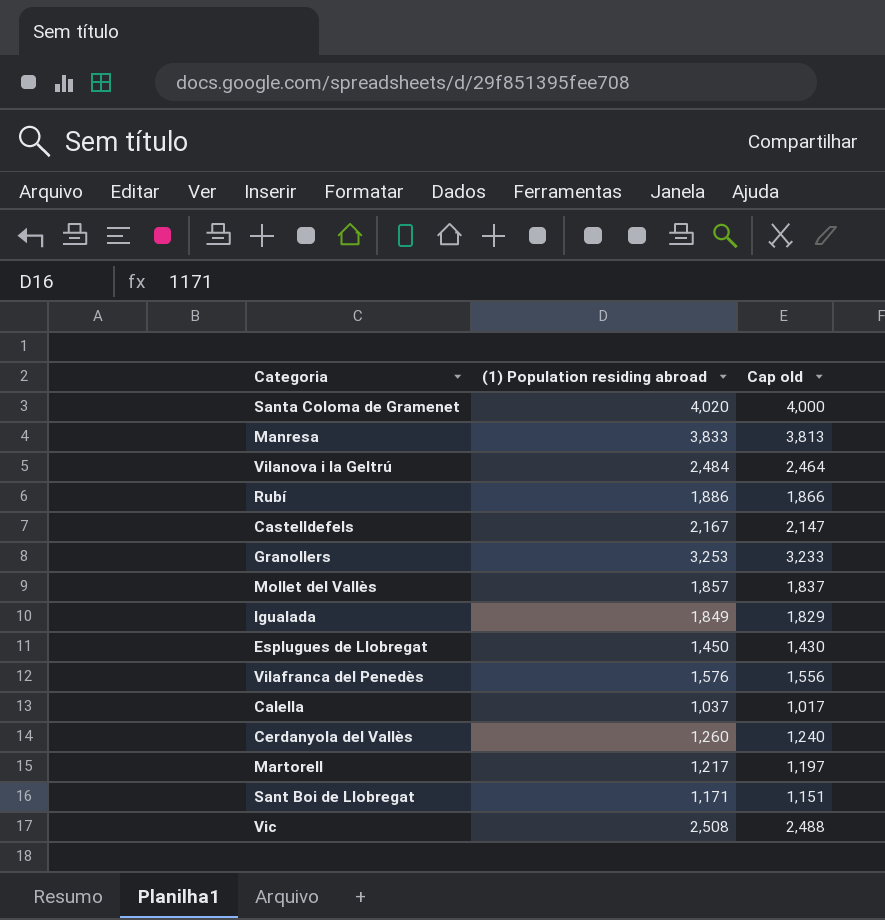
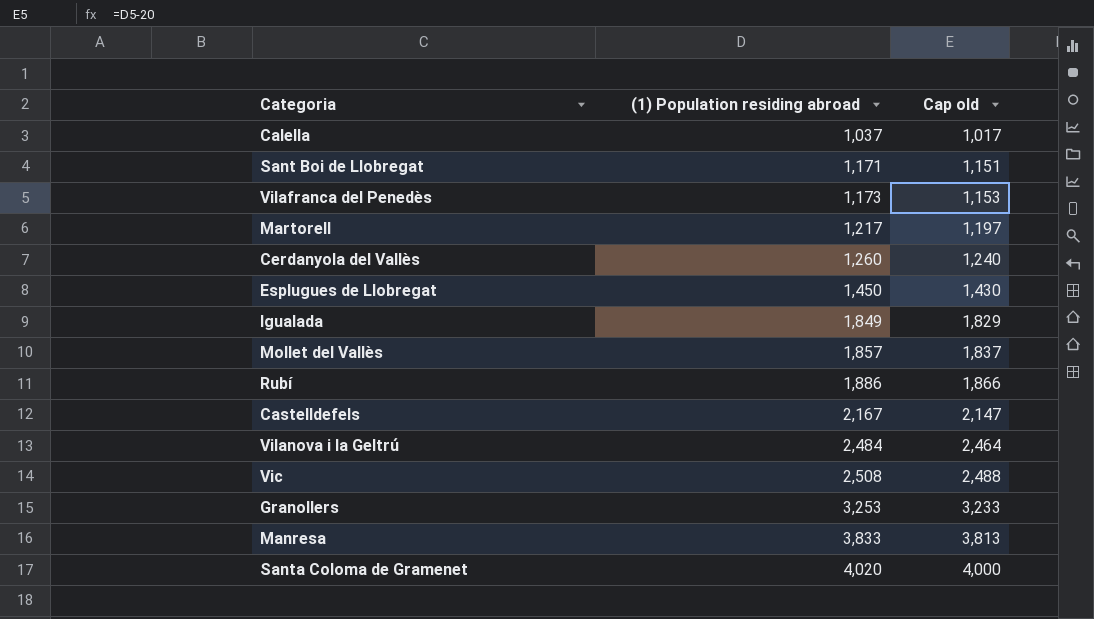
row order: none -> (1) Population residing abroad ascending
Vilafranca del Penedès | (1) Population residing abroad: 1,576 -> 1,173
Vilafranca del Penedès | Cap old: 1,556 -> 1,153

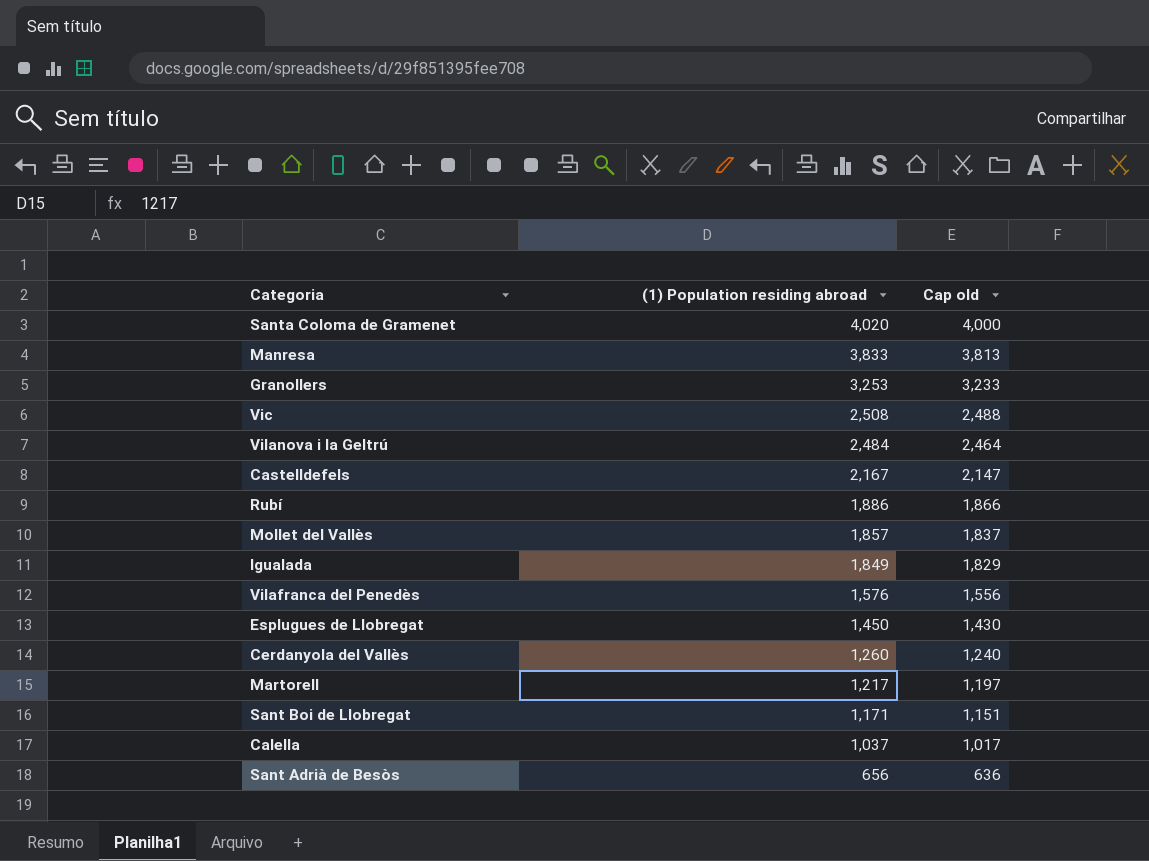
row order: (1) Population residing abroad ascending -> (1) Population residing abroad descending
Vilafranca del Penedès | (1) Population residing abroad: 1,173 -> 1,576
Vilafranca del Penedès | Cap old: 1,153 -> 1,556
row Sant Adrià de Besòs: none -> 656 | 636

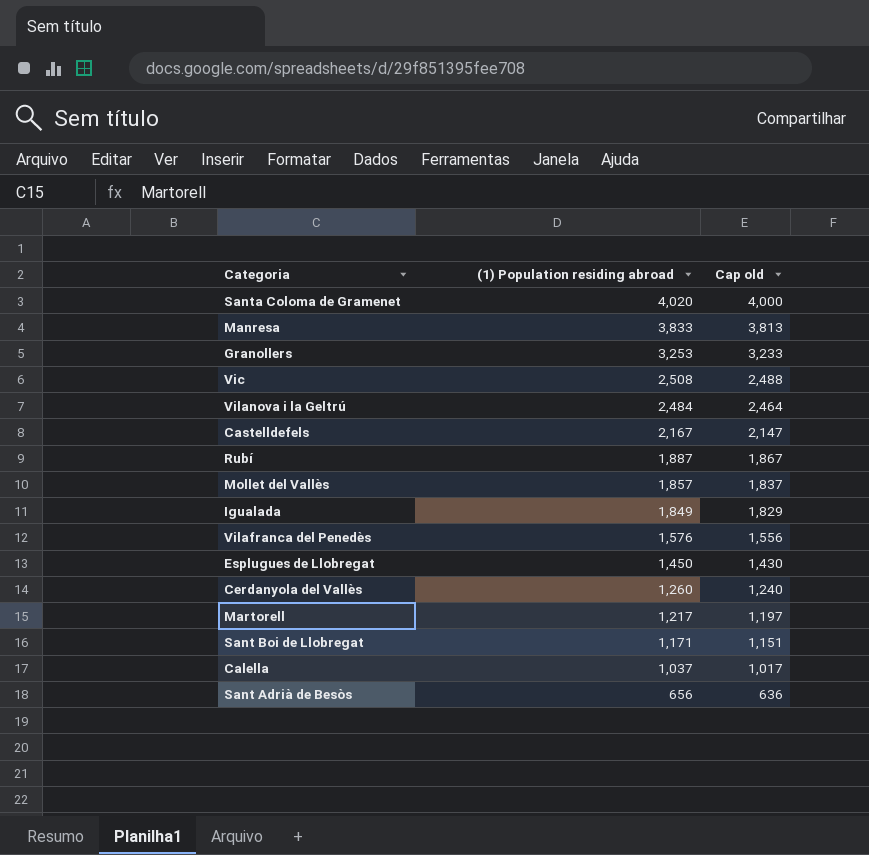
Rubí | (1) Population residing abroad: 1,886 -> 1,887
Rubí | Cap old: 1,866 -> 1,867

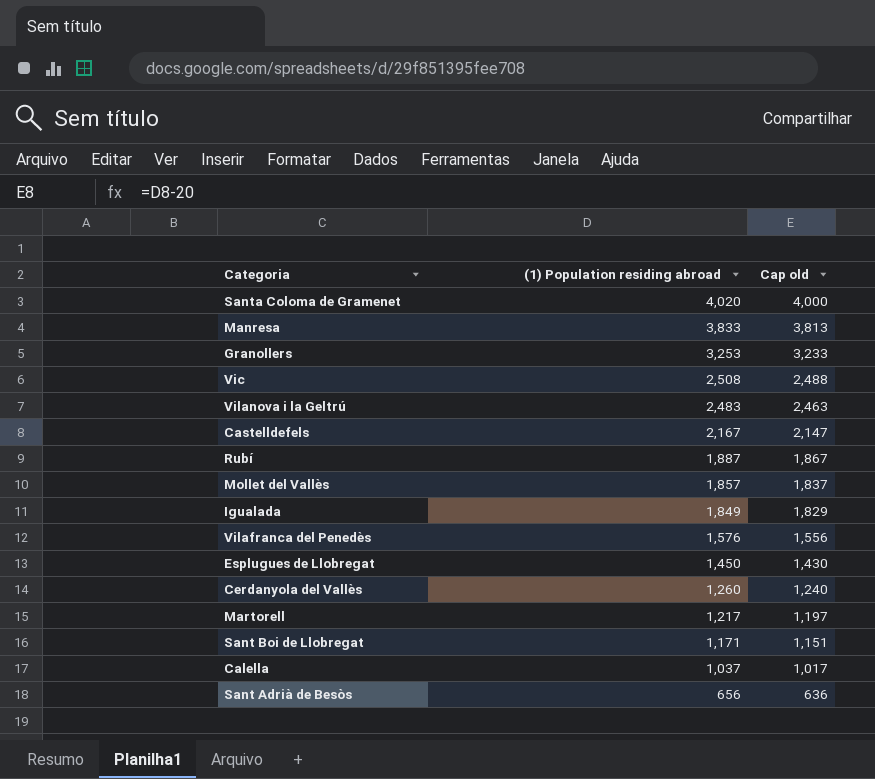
Vilanova i la Geltrú | (1) Population residing abroad: 2,484 -> 2,483
Vilanova i la Geltrú | Cap old: 2,464 -> 2,463

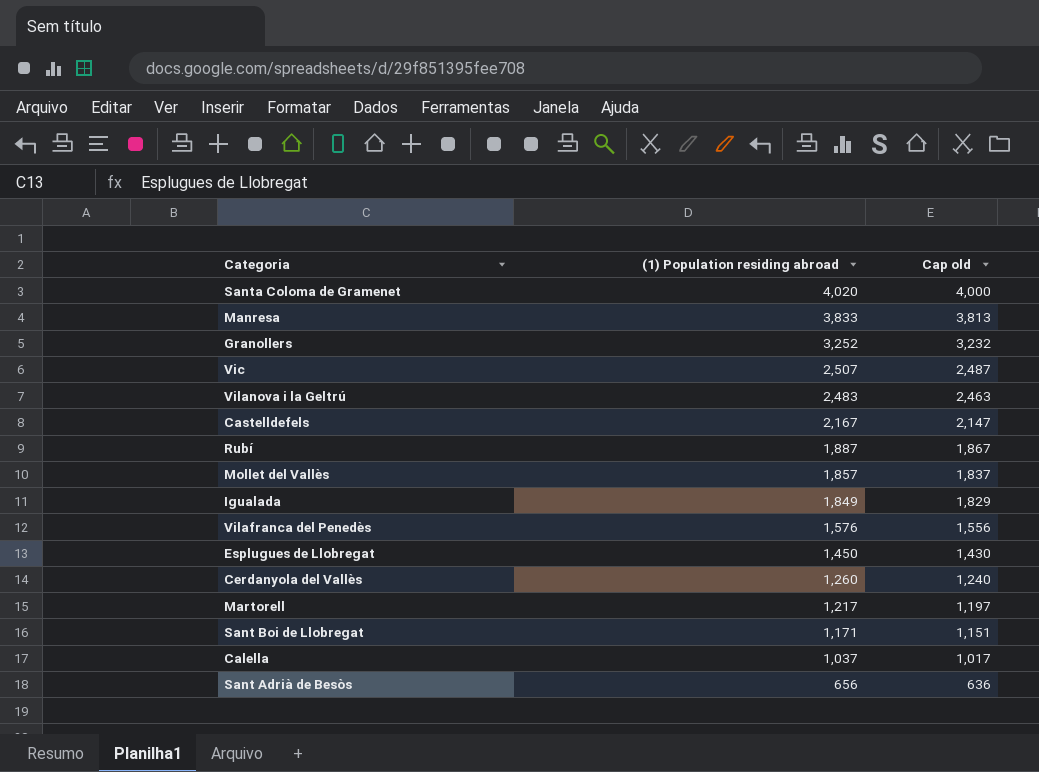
Granollers | (1) Population residing abroad: 3,253 -> 3,252
Granollers | Cap old: 3,233 -> 3,232
Vic | (1) Population residing abroad: 2,508 -> 2,507
Vic | Cap old: 2,488 -> 2,487

